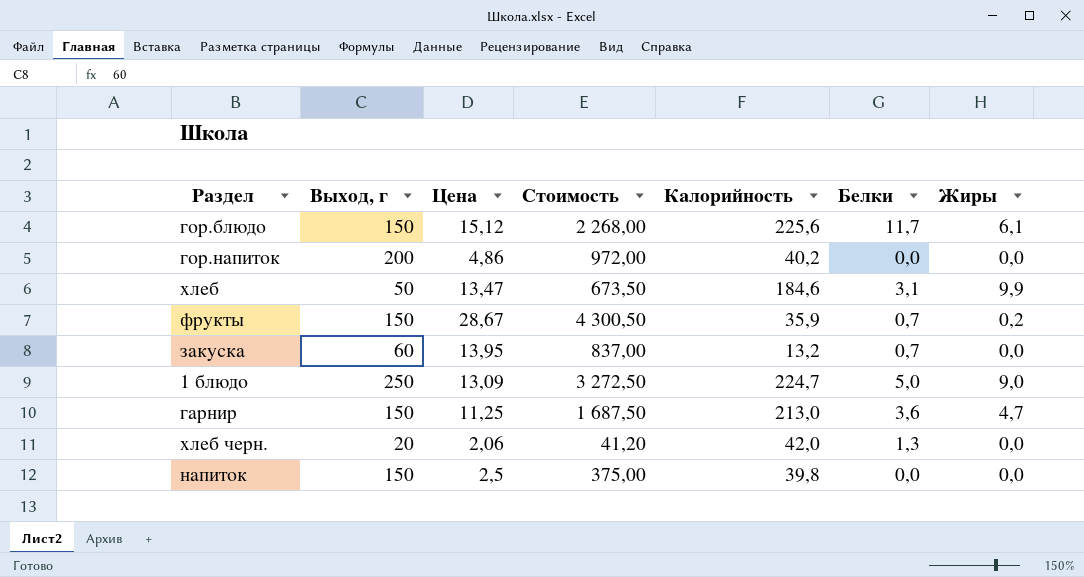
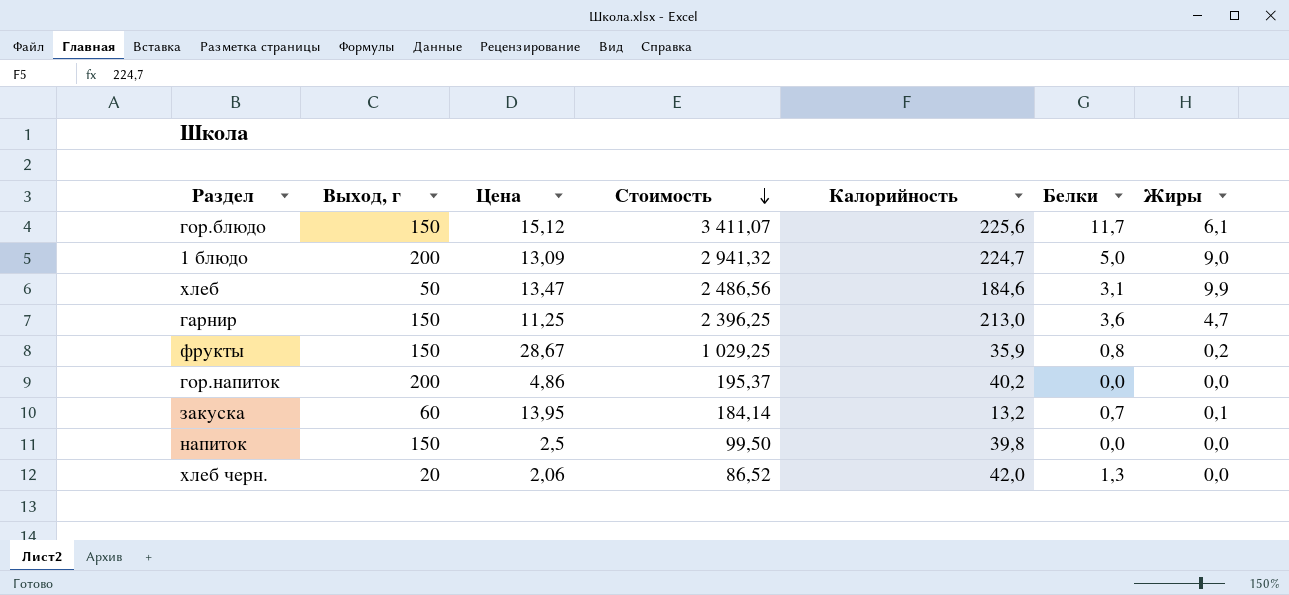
row order: none -> Стоимость descending
column Стоимость | formula: [Выход, г] * [Цена] -> [Цена] * [Калорийность]
1 блюдо | Выход, г: 250 -> 200
фрукты | Белки: 0,7 -> 0,8
закуска | Жиры: 0,0 -> 0,1

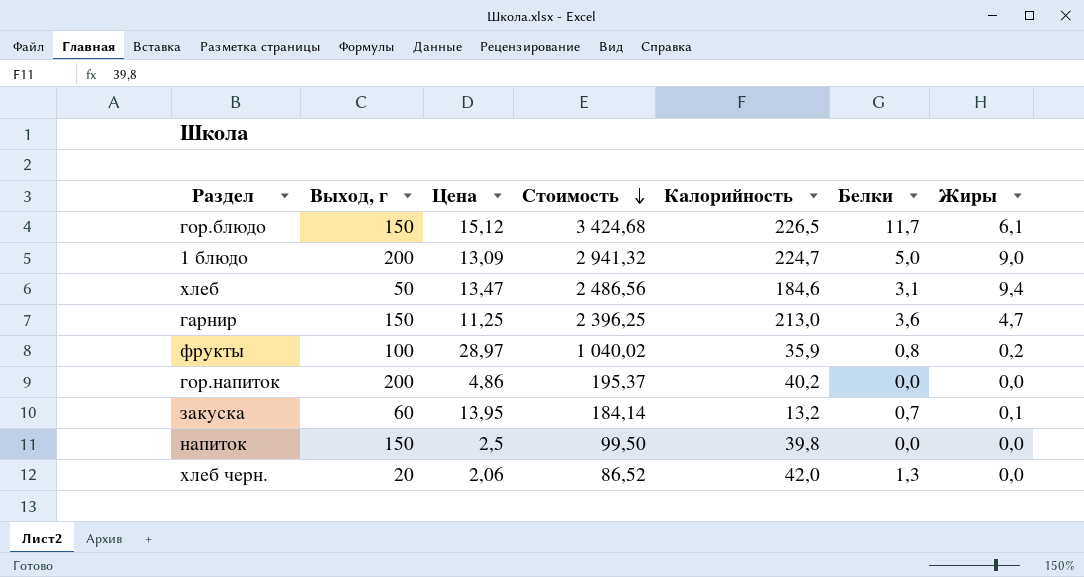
гор.блюдо | Стоимость: 3 411,07 -> 3 424,68
гор.блюдо | Калорийность: 225,6 -> 226,5
хлеб | Жиры: 9,9 -> 9,4
фрукты | Выход, г: 150 -> 100
фрукты | Цена: 28,67 -> 28,97
фрукты | Стоимость: 1 029,25 -> 1 040,02

